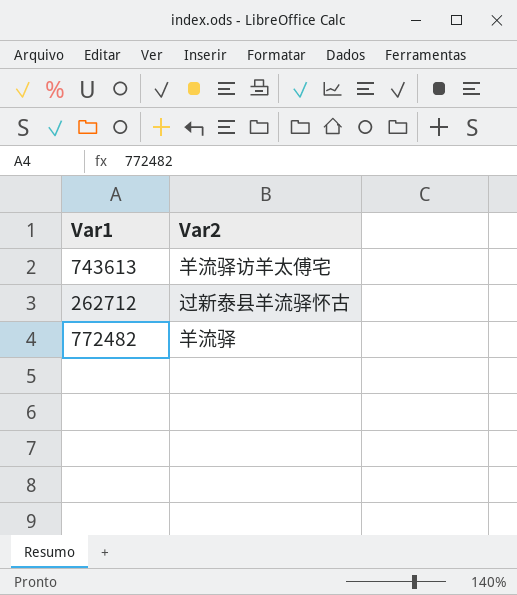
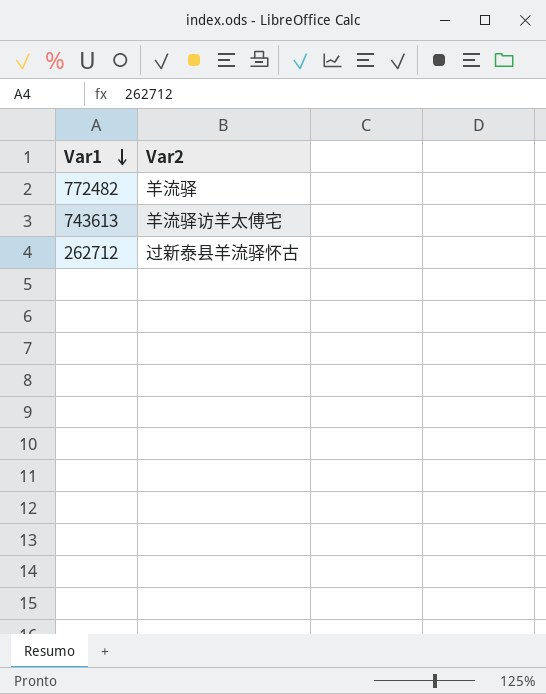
row order: none -> Var1 descending

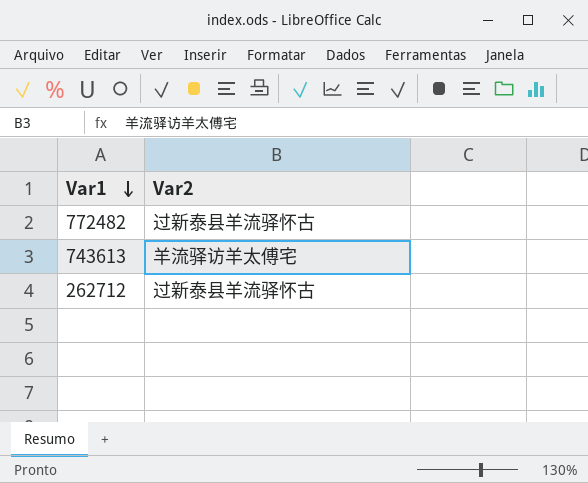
772482 | Var2: 羊流驿 -> 过新泰县羊流驿怀古

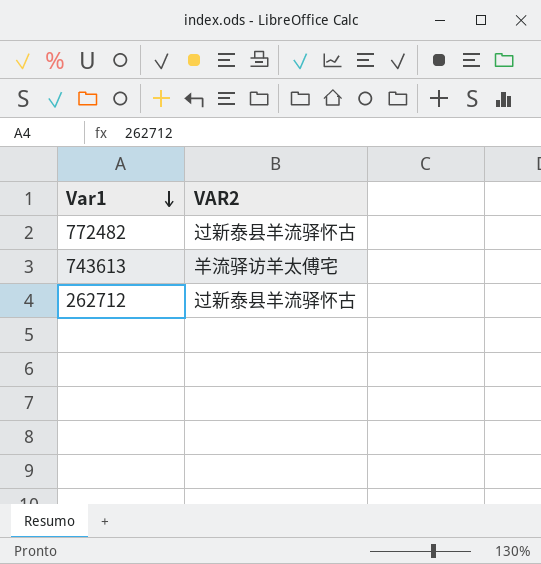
column name: Var2 -> VAR2

